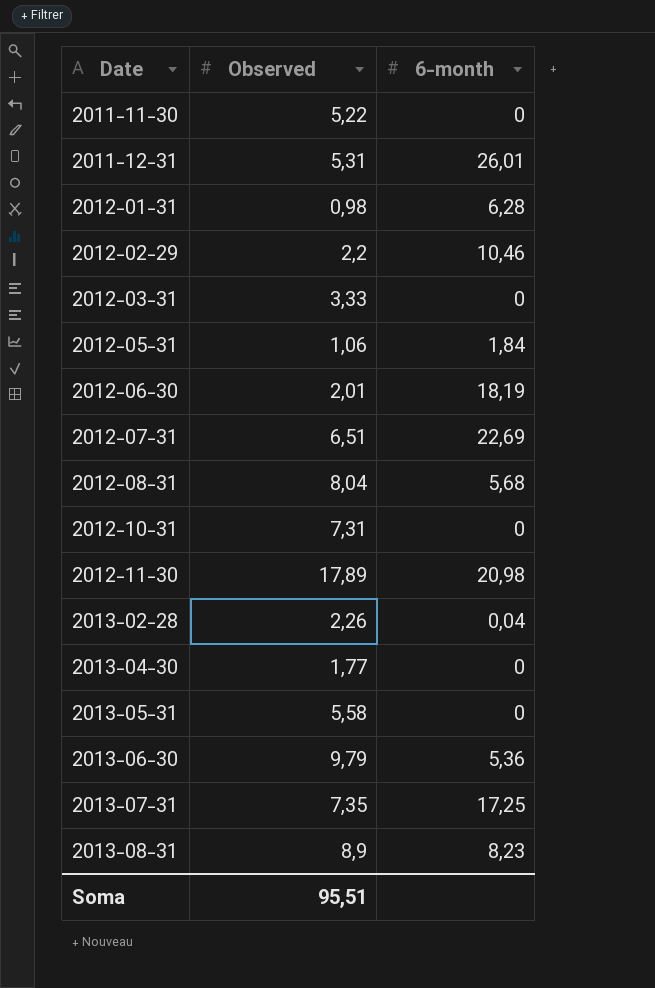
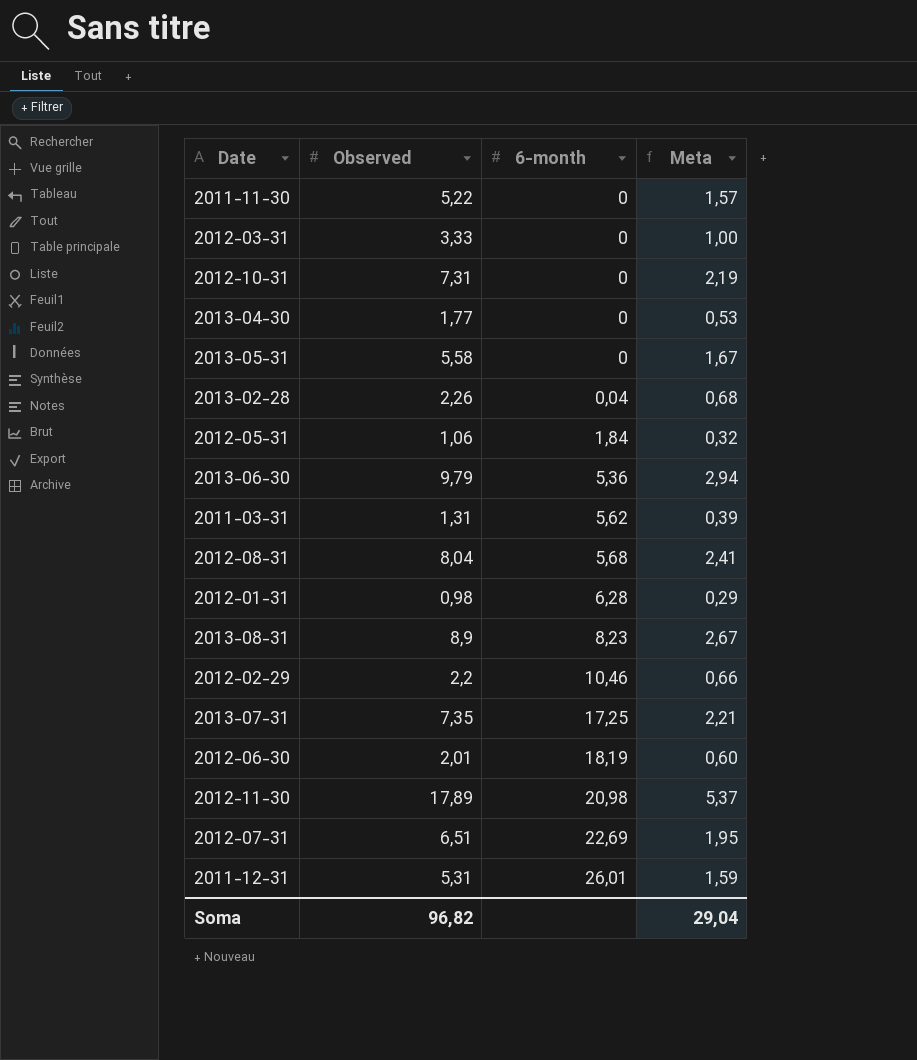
row order: Date ascending -> 6-month ascending
column Meta | formula: none -> [Observed] * 0,3
row 2011-03-31: none -> 1,31 | 5,62 | 0,39
Soma | Observed: 95,51 -> 96,82

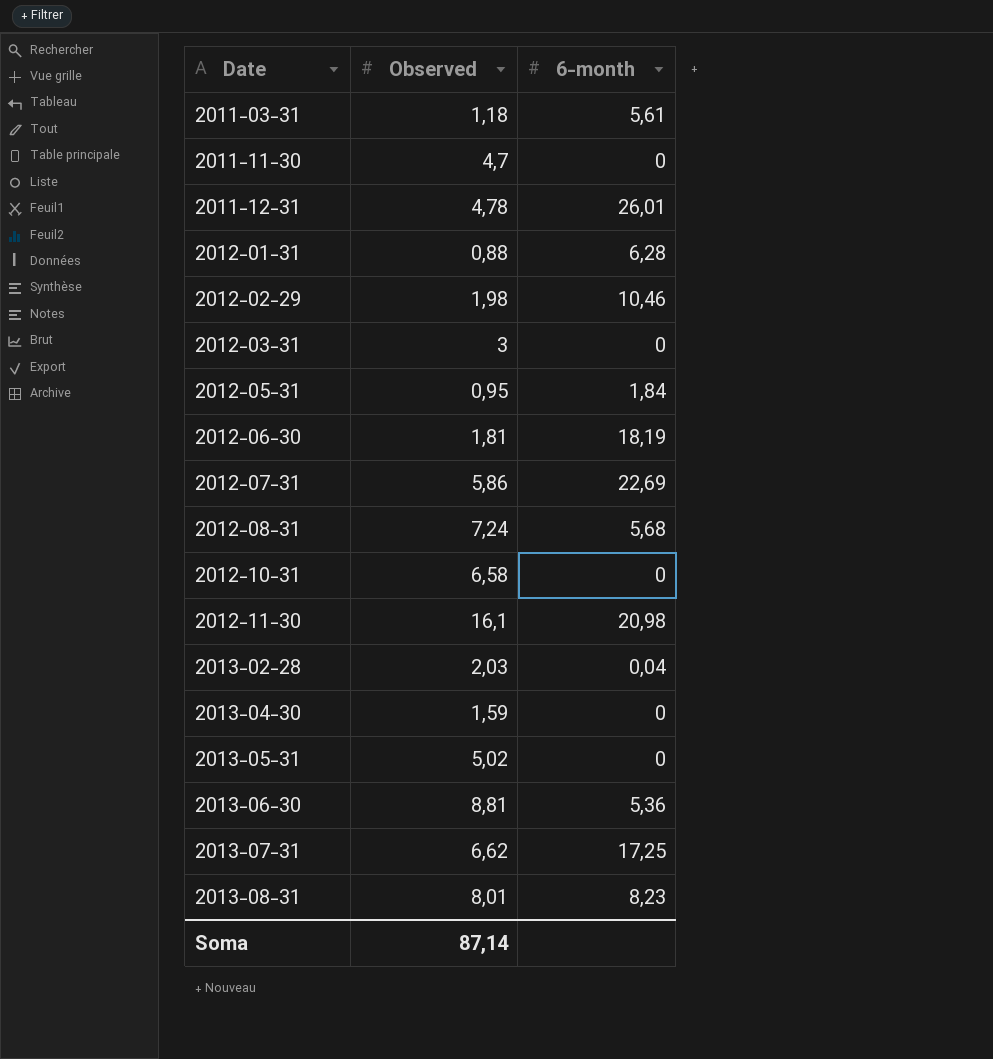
row order: 6-month ascending -> Date ascending
column Meta | formula: [Observed] * 0,3 -> none
2011-03-31 | Observed: 1,31 -> 1,18
2011-03-31 | 6-month: 5,62 -> 5,61
2011-11-30 | Observed: 5,22 -> 4,7
2011-12-31 | Observed: 5,31 -> 4,78
2012-01-31 | Observed: 0,98 -> 0,88
2012-02-29 | Observed: 2,2 -> 1,98
2012-03-31 | Observed: 3,33 -> 3
2012-05-31 | Observed: 1,06 -> 0,95
2012-06-30 | Observed: 2,01 -> 1,81
2012-07-31 | Observed: 6,51 -> 5,86
2012-08-31 | Observed: 8,04 -> 7,24
2012-10-31 | Observed: 7,31 -> 6,58
2012-11-30 | Observed: 17,89 -> 16,1
2013-02-28 | Observed: 2,26 -> 2,03
2013-04-30 | Observed: 1,77 -> 1,59
2013-05-31 | Observed: 5,58 -> 5,02
2013-06-30 | Observed: 9,79 -> 8,81
2013-07-31 | Observed: 7,35 -> 6,62
2013-08-31 | Observed: 8,9 -> 8,01
Soma | Observed: 96,82 -> 87,14

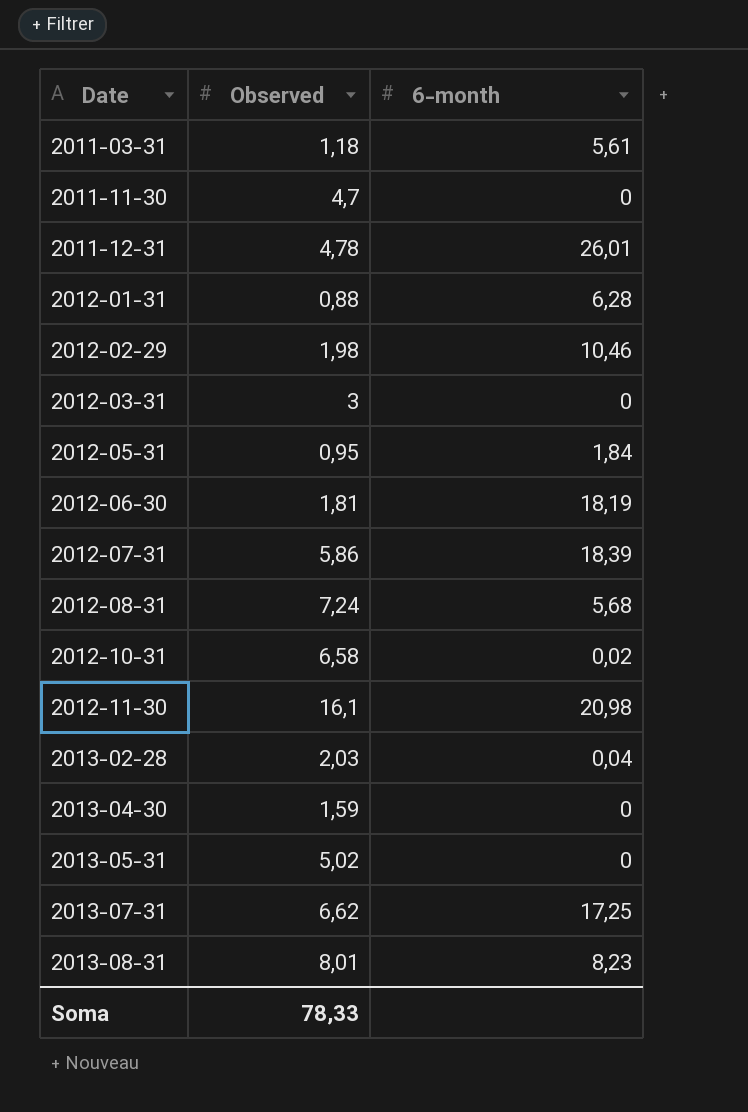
row 2013-06-30: 8,81 | 5,36 -> none
2012-07-31 | 6-month: 22,69 -> 18,39
2012-10-31 | 6-month: 0 -> 0,02
Soma | Observed: 87,14 -> 78,33

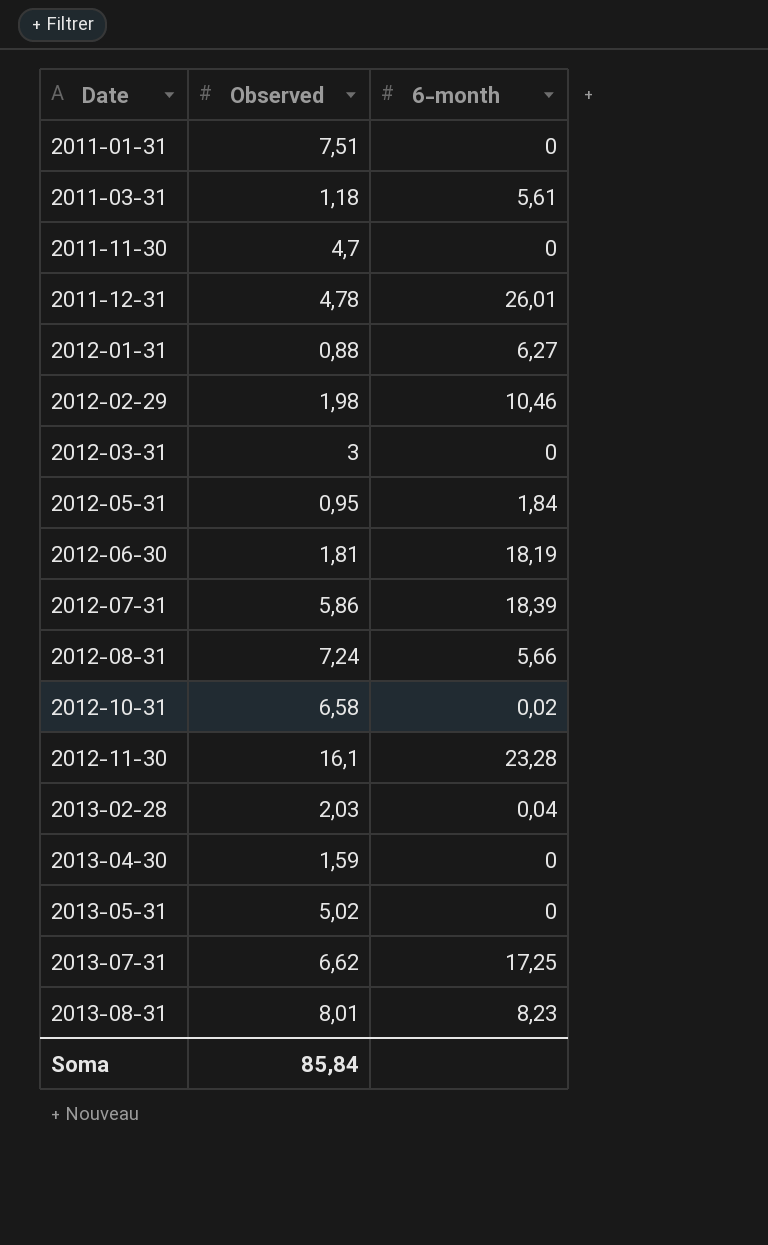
row 2011-01-31: none -> 7,51 | 0
2012-01-31 | 6-month: 6,28 -> 6,27
2012-08-31 | 6-month: 5,68 -> 5,66
2012-11-30 | 6-month: 20,98 -> 23,28
Soma | Observed: 78,33 -> 85,84

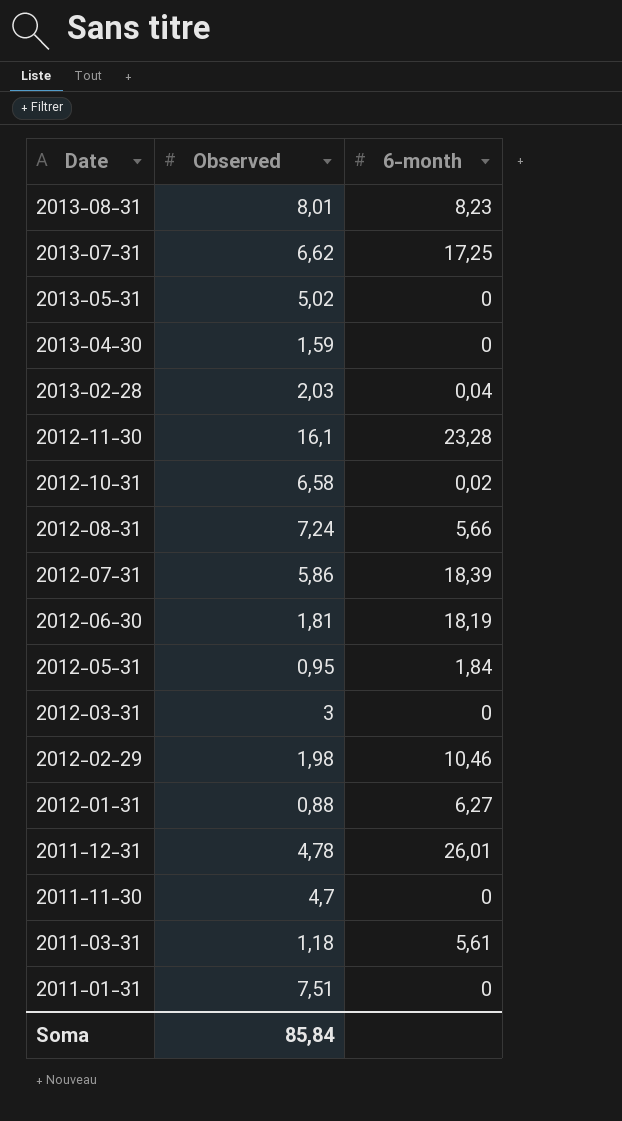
row order: Date ascending -> Date descending

